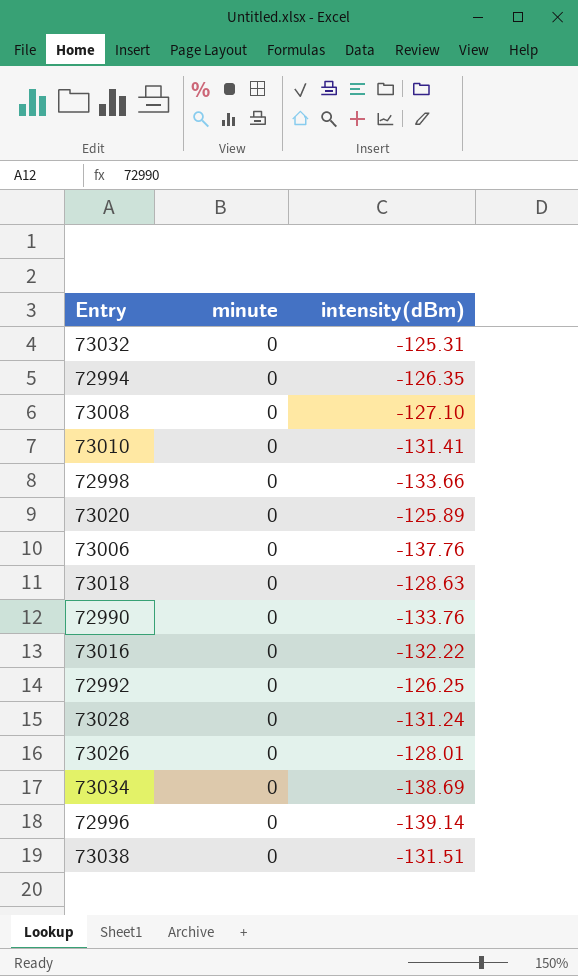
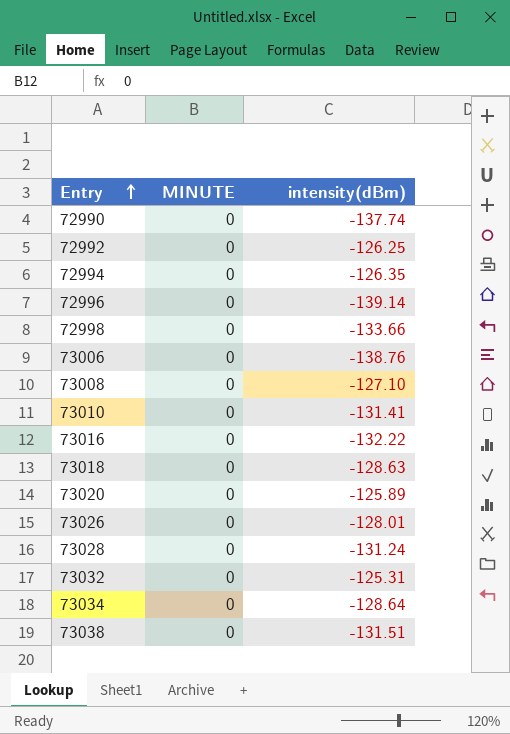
row order: none -> Entry ascending
column name: minute -> MINUTE
72990 | intensity(dBm): -133.76 -> -137.74
73006 | intensity(dBm): -137.76 -> -138.76
73034 | intensity(dBm): -138.69 -> -128.64

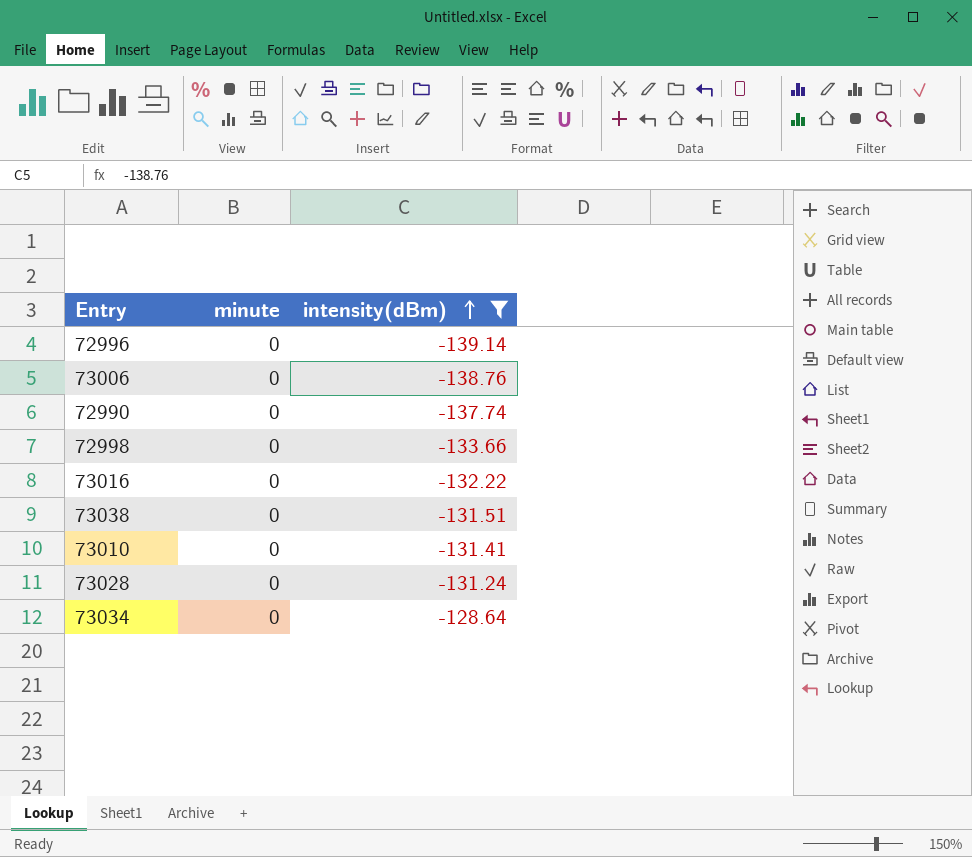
filter: none -> intensity(dBm) <= -128.64
row order: Entry ascending -> intensity(dBm) ascending
column name: MINUTE -> minute

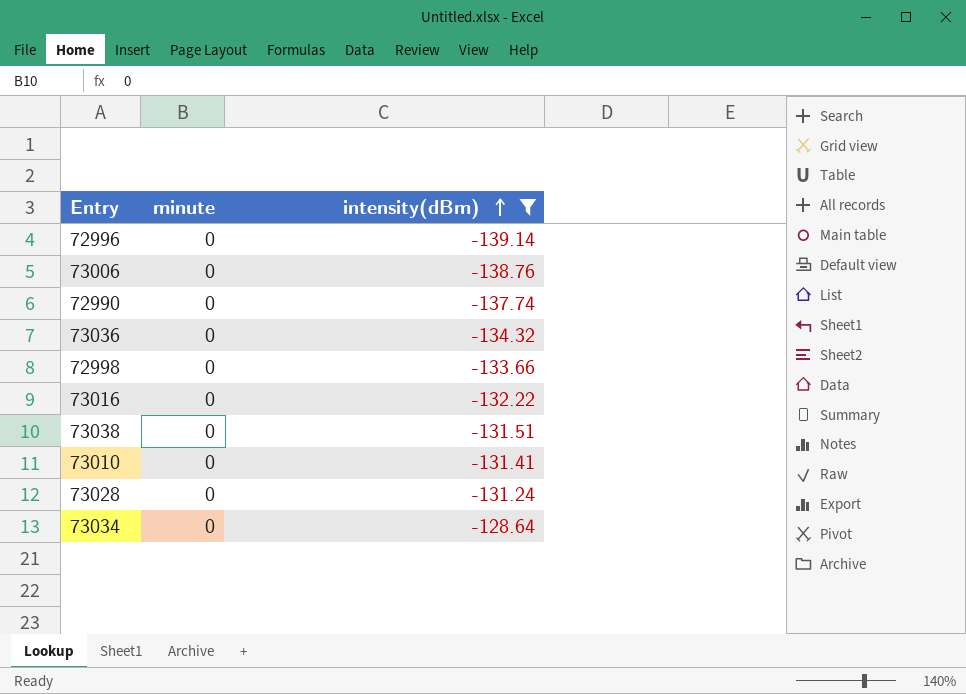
row 73036: none -> 0 | -134.32

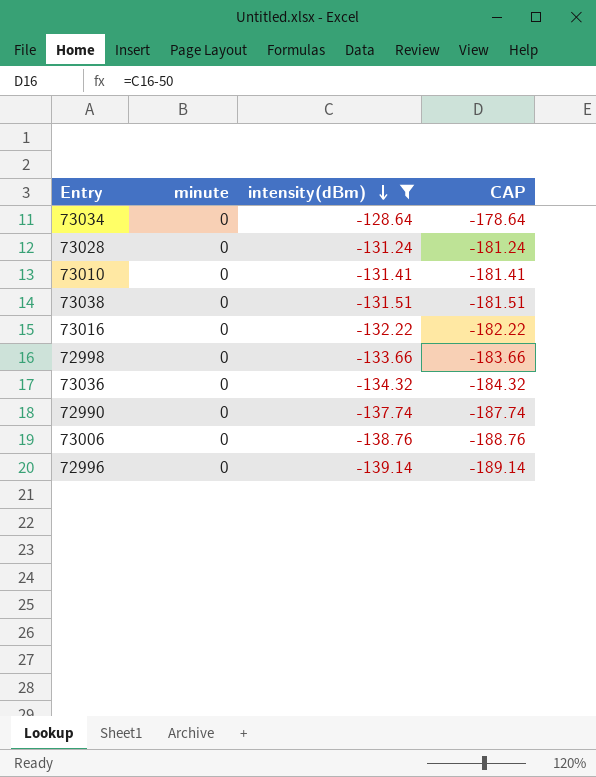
row order: intensity(dBm) ascending -> intensity(dBm) descending
column CAP | formula: none -> [intensity(dBm)] - 50

